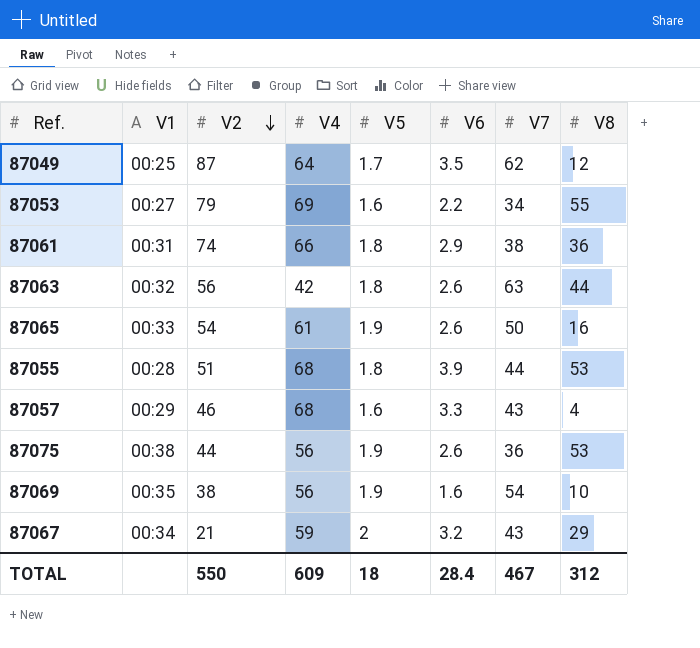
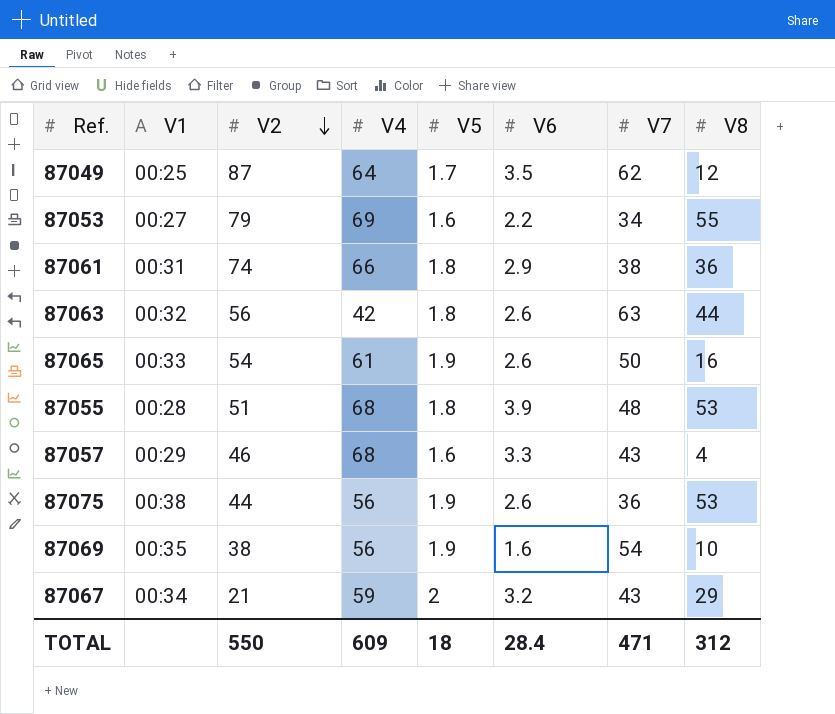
87055 | V7: 44 -> 48
TOTAL | V7: 467 -> 471

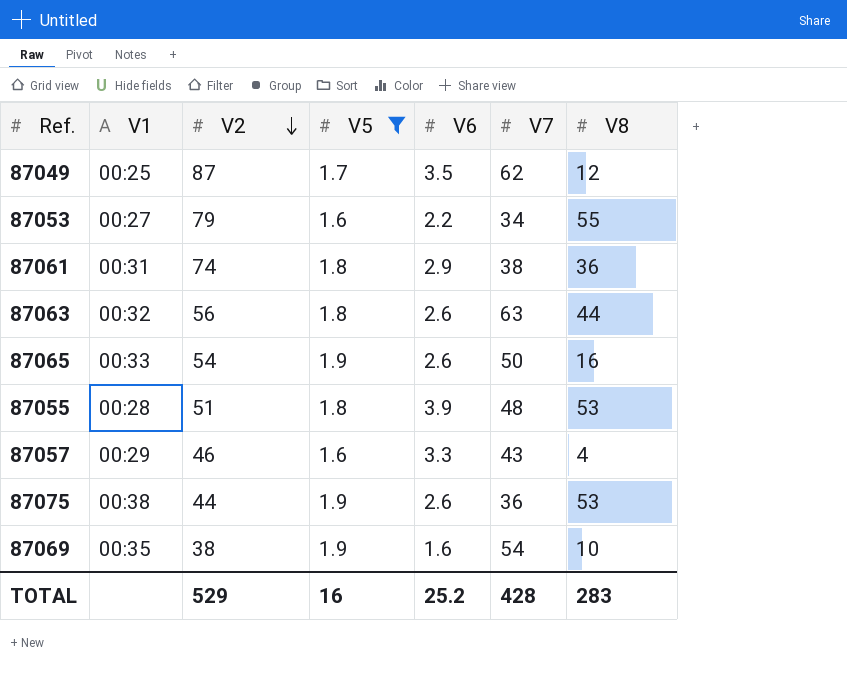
filter: none -> V5 != 2
column V4 | position: 4 -> none
TOTAL | V2: 550 -> 529
TOTAL | V5: 18 -> 16
TOTAL | V6: 28.4 -> 25.2
TOTAL | V7: 471 -> 428
TOTAL | V8: 312 -> 283

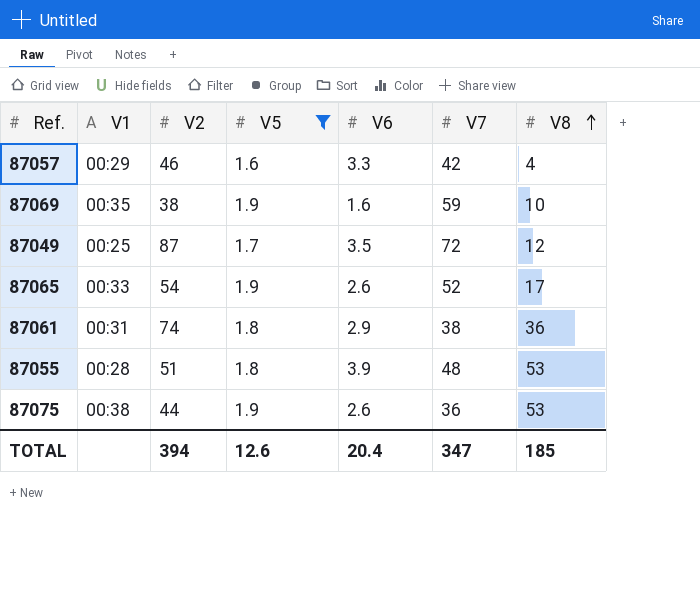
row order: V2 descending -> V8 ascending
row 87053: 00:27 | 79 | 1.6 | 2.2 | 34 | 55 -> none
row 87063: 00:32 | 56 | 1.8 | 2.6 | 63 | 44 -> none
87057 | V7: 43 -> 42
87069 | V7: 54 -> 59
87049 | V7: 62 -> 72
87065 | V7: 50 -> 52
87065 | V8: 16 -> 17
TOTAL | V2: 529 -> 394
TOTAL | V5: 16 -> 12.6
TOTAL | V6: 25.2 -> 20.4
TOTAL | V7: 428 -> 347
TOTAL | V8: 283 -> 185

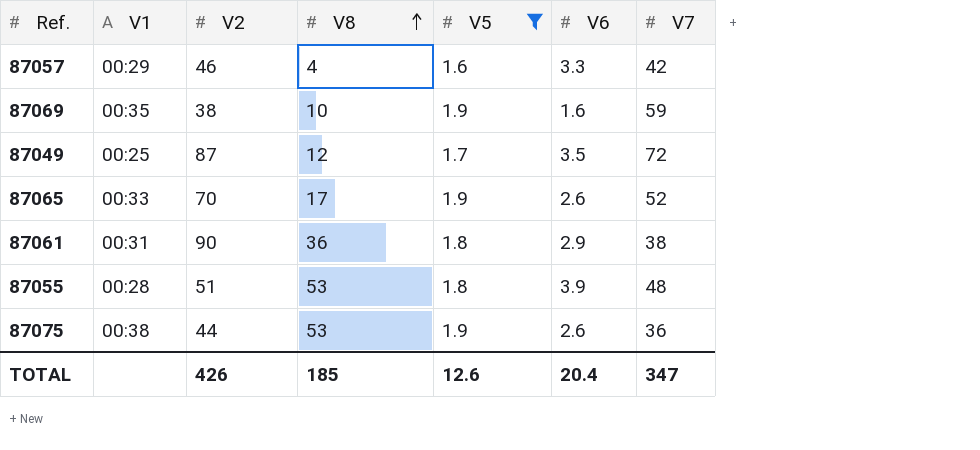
column V8 | position: 7 -> 4
87065 | V2: 54 -> 70
87061 | V2: 74 -> 90
TOTAL | V2: 394 -> 426

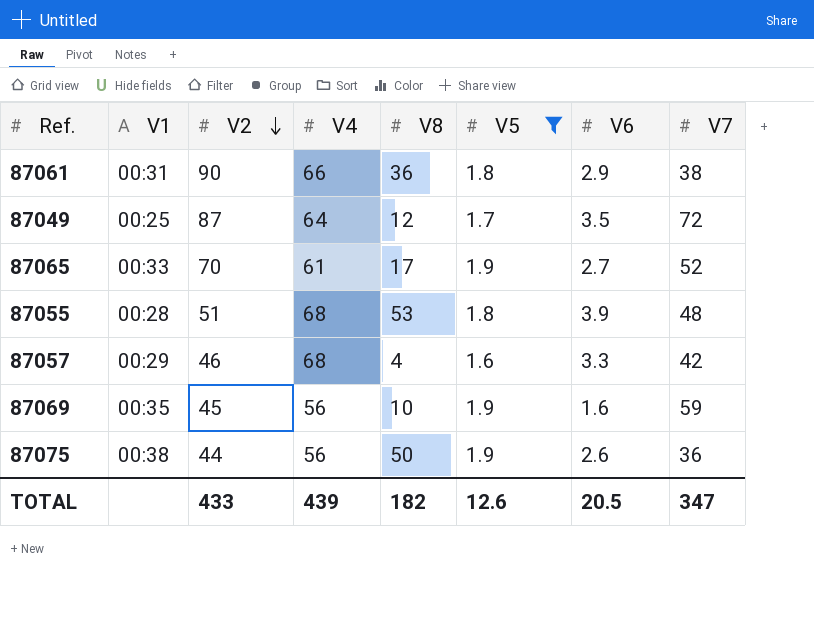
row order: V8 ascending -> V2 descending
column V4 | position: none -> 4
87065 | V6: 2.6 -> 2.7
87069 | V2: 38 -> 45
87075 | V8: 53 -> 50
TOTAL | V2: 426 -> 433
TOTAL | V8: 185 -> 182
TOTAL | V6: 20.4 -> 20.5

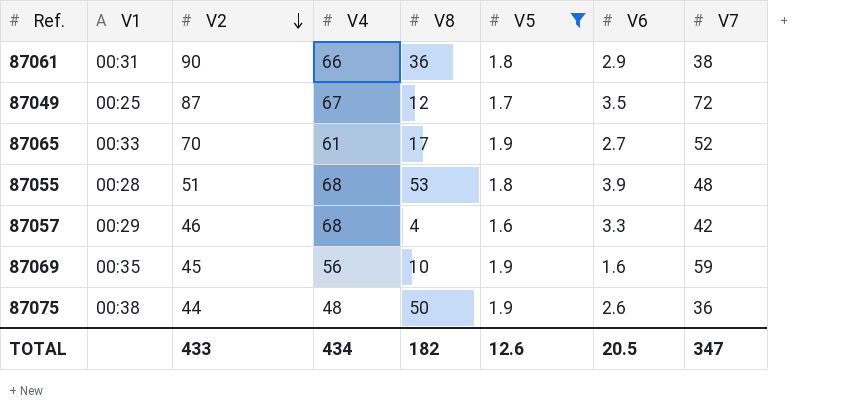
87049 | V4: 64 -> 67
87075 | V4: 56 -> 48
TOTAL | V4: 439 -> 434

